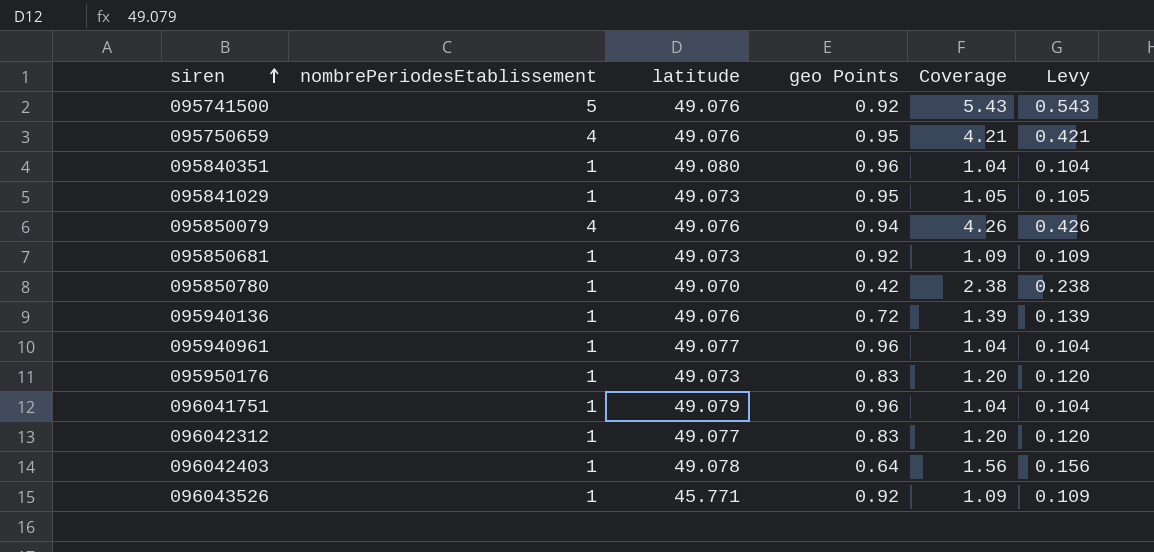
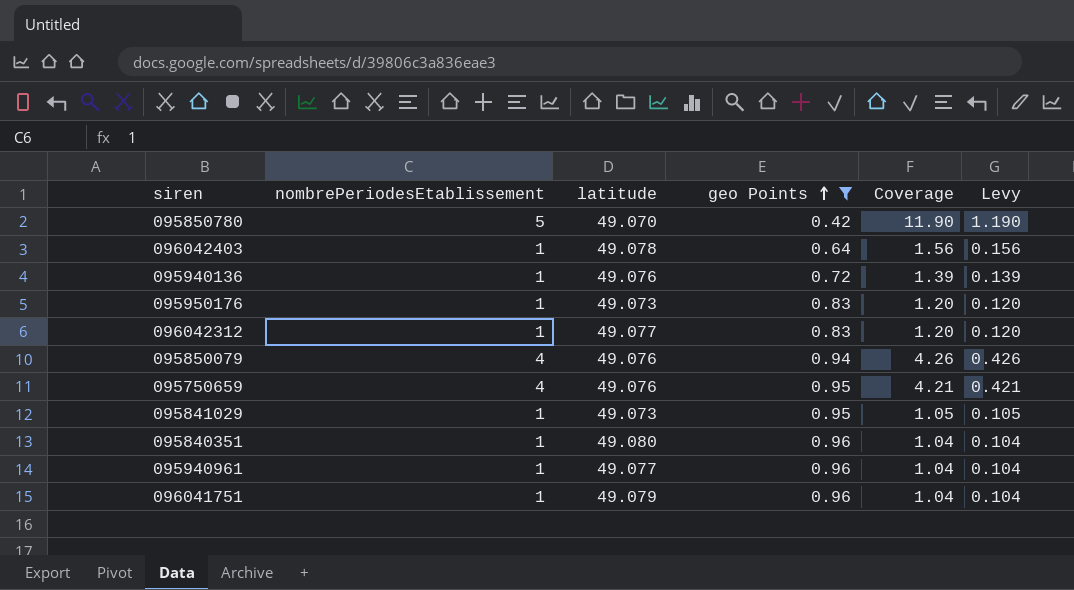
filter: none -> geo Points != 0.92
row order: siren ascending -> geo Points ascending
095850780 | nombrePeriodesEtablissement: 1 -> 5
095850780 | Coverage: 2.38 -> 11.90
095850780 | Levy: 0.238 -> 1.190

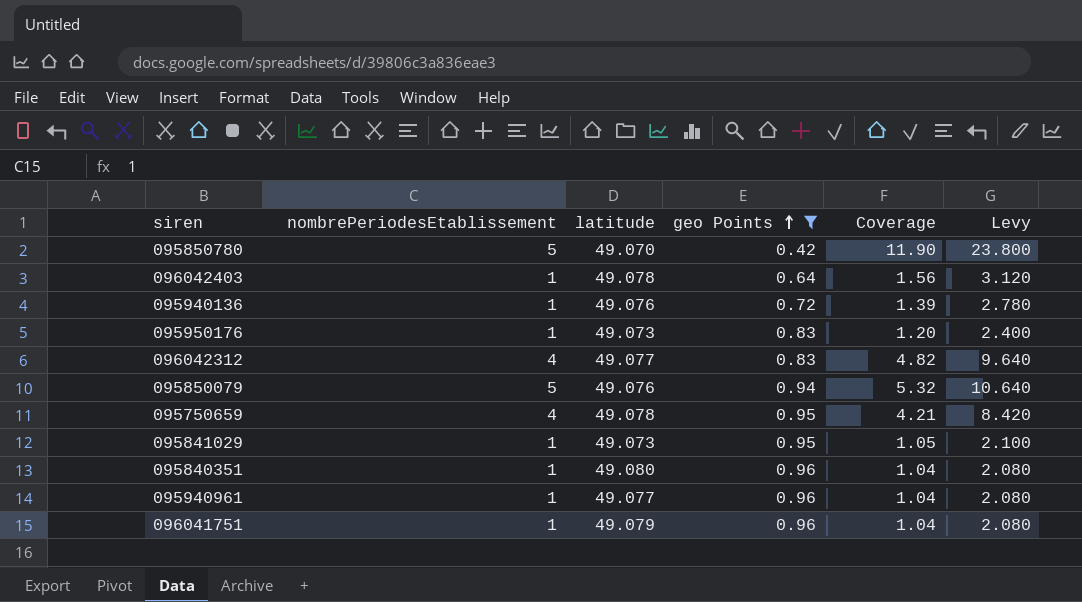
column Levy | formula: [Coverage] * 0.1 -> [Coverage] * 2
096042312 | nombrePeriodesEtablissement: 1 -> 4
096042312 | Coverage: 1.20 -> 4.82
095850079 | nombrePeriodesEtablissement: 4 -> 5
095850079 | Coverage: 4.26 -> 5.32
095750659 | latitude: 49.076 -> 49.078

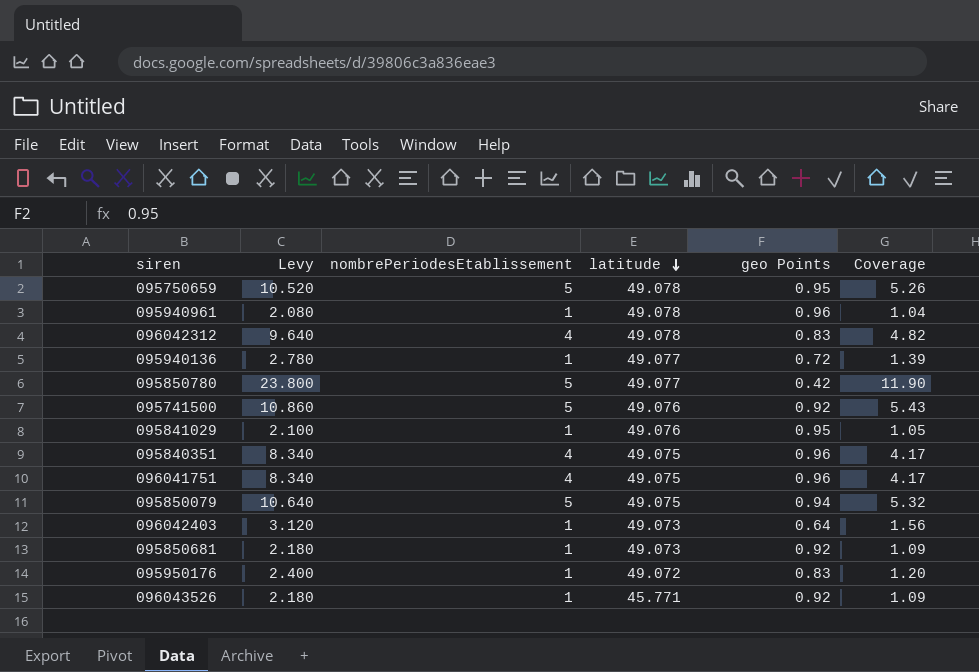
filter: geo Points != 0.92 -> none
row order: geo Points ascending -> latitude descending
column Levy | position: 6 -> 2
095750659 | Levy: 8.420 -> 10.520
095750659 | nombrePeriodesEtablissement: 4 -> 5
095750659 | Coverage: 4.21 -> 5.26
095940961 | latitude: 49.077 -> 49.078
096042312 | latitude: 49.077 -> 49.078
095940136 | latitude: 49.076 -> 49.077
095850780 | latitude: 49.070 -> 49.077
095841029 | latitude: 49.073 -> 49.076
095840351 | Levy: 2.080 -> 8.340
095840351 | nombrePeriodesEtablissement: 1 -> 4
095840351 | latitude: 49.080 -> 49.075
095840351 | Coverage: 1.04 -> 4.17
096041751 | Levy: 2.080 -> 8.340
096041751 | nombrePeriodesEtablissement: 1 -> 4
096041751 | latitude: 49.079 -> 49.075
096041751 | Coverage: 1.04 -> 4.17
095850079 | latitude: 49.076 -> 49.075
096042403 | latitude: 49.078 -> 49.073
095950176 | latitude: 49.073 -> 49.072

